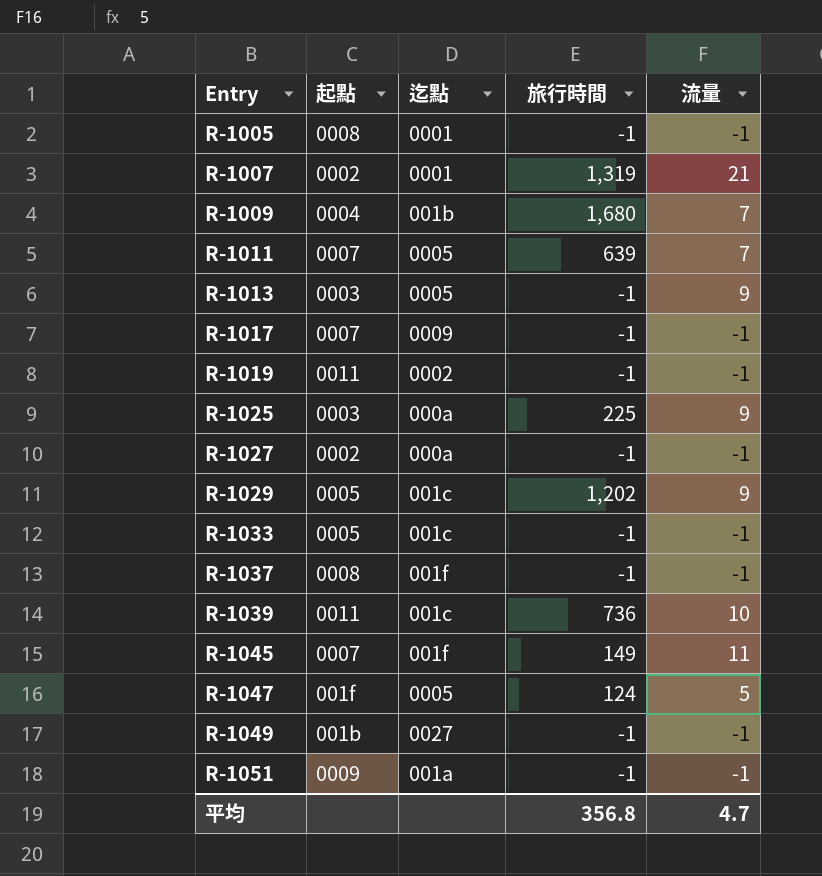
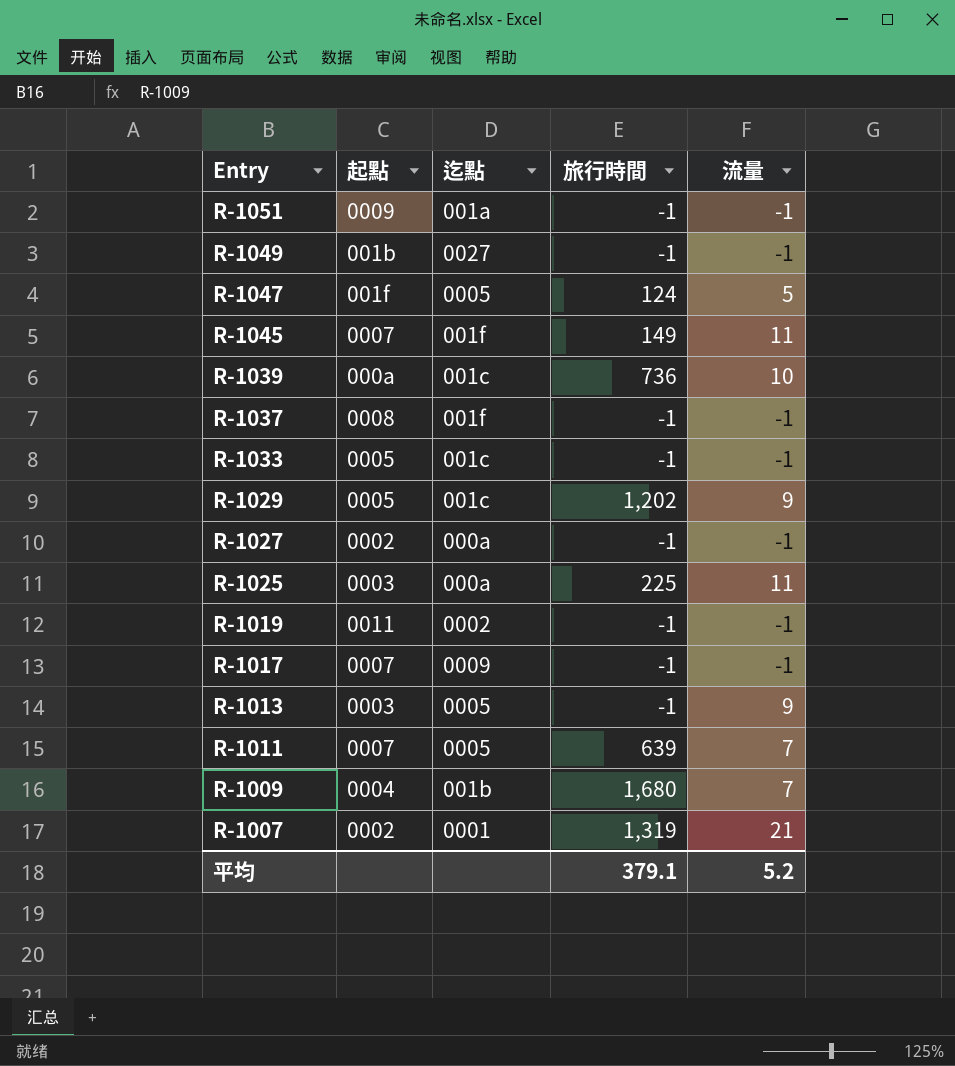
row order: Entry ascending -> Entry descending
row R-1005: 0008 | 0001 | -1 | -1 -> none
R-1039 | 起點: 0011 -> 000a
R-1025 | 流量: 9 -> 11
平均 | 旅行時間: 356.8 -> 379.1
平均 | 流量: 4.7 -> 5.2

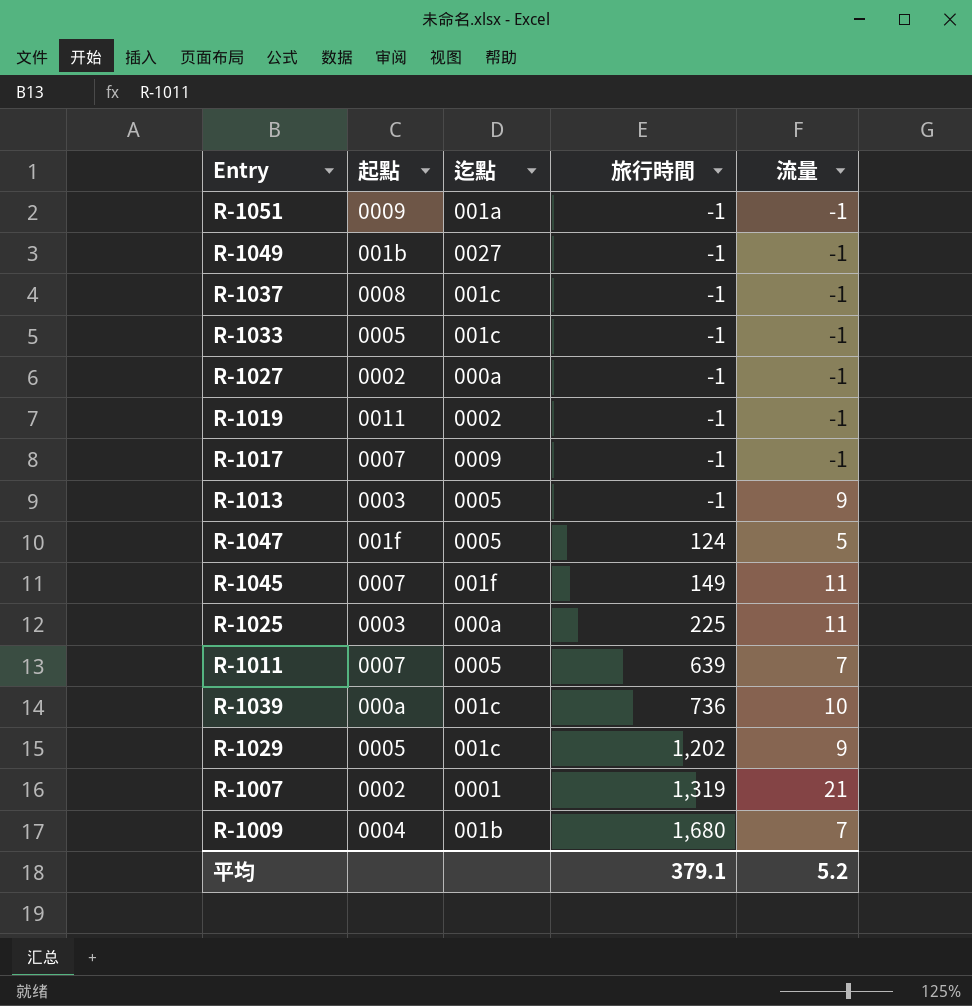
row order: Entry descending -> 旅行時間 ascending
R-1037 | 迄點: 001f -> 001c

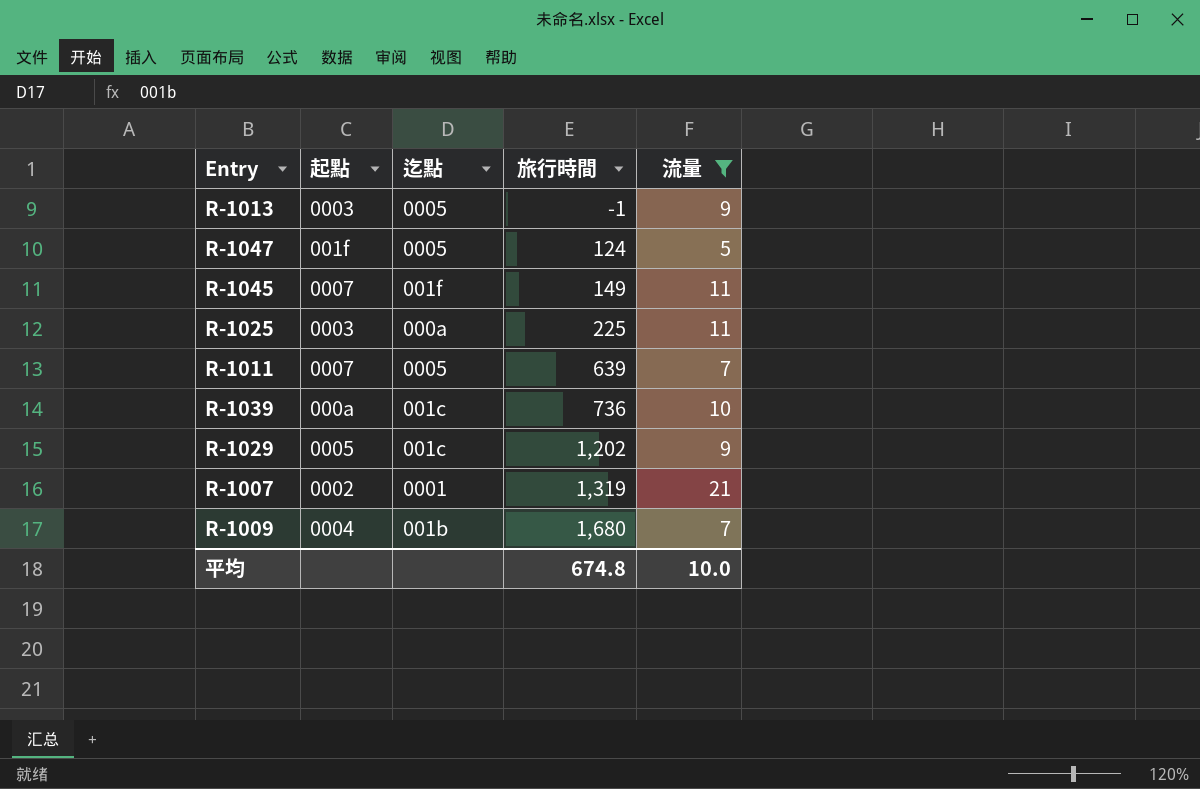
filter: none -> 流量 != -1
平均 | 旅行時間: 379.1 -> 674.8
平均 | 流量: 5.2 -> 10.0

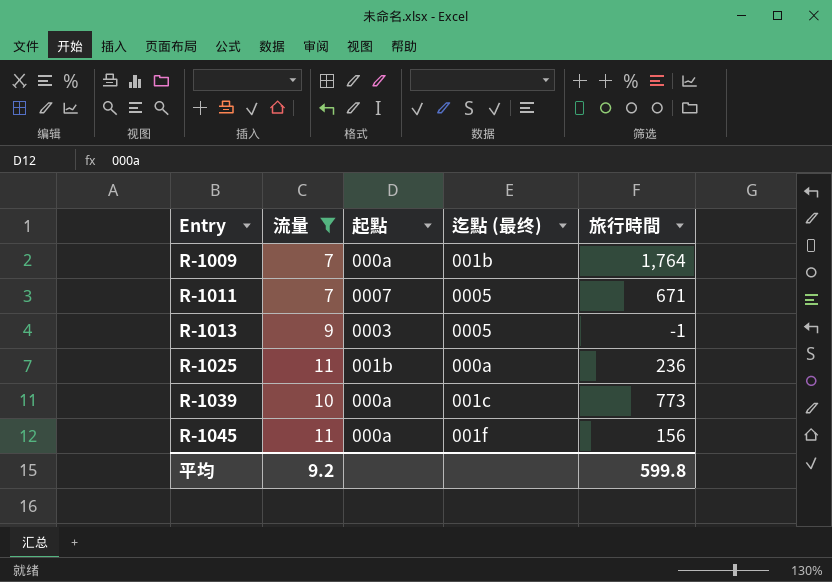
row order: 旅行時間 ascending -> Entry ascending
column 流量 | position: 5 -> 2
column name: 迄點 -> 迄點 (最终)
row R-1047: 001f | 0005 | 124 | 5 -> none
row R-1029: 0005 | 001c | 1,202 | 9 -> none
row R-1007: 0002 | 0001 | 1,319 | 21 -> none
R-1009 | 起點: 0004 -> 000a
R-1009 | 旅行時間: 1,680 -> 1,764
R-1011 | 旅行時間: 639 -> 671
R-1025 | 起點: 0003 -> 001b
R-1025 | 旅行時間: 225 -> 236
R-1039 | 旅行時間: 736 -> 773
R-1045 | 起點: 0007 -> 000a
R-1045 | 旅行時間: 149 -> 156
平均 | 流量: 10.0 -> 9.2
平均 | 旅行時間: 674.8 -> 599.8

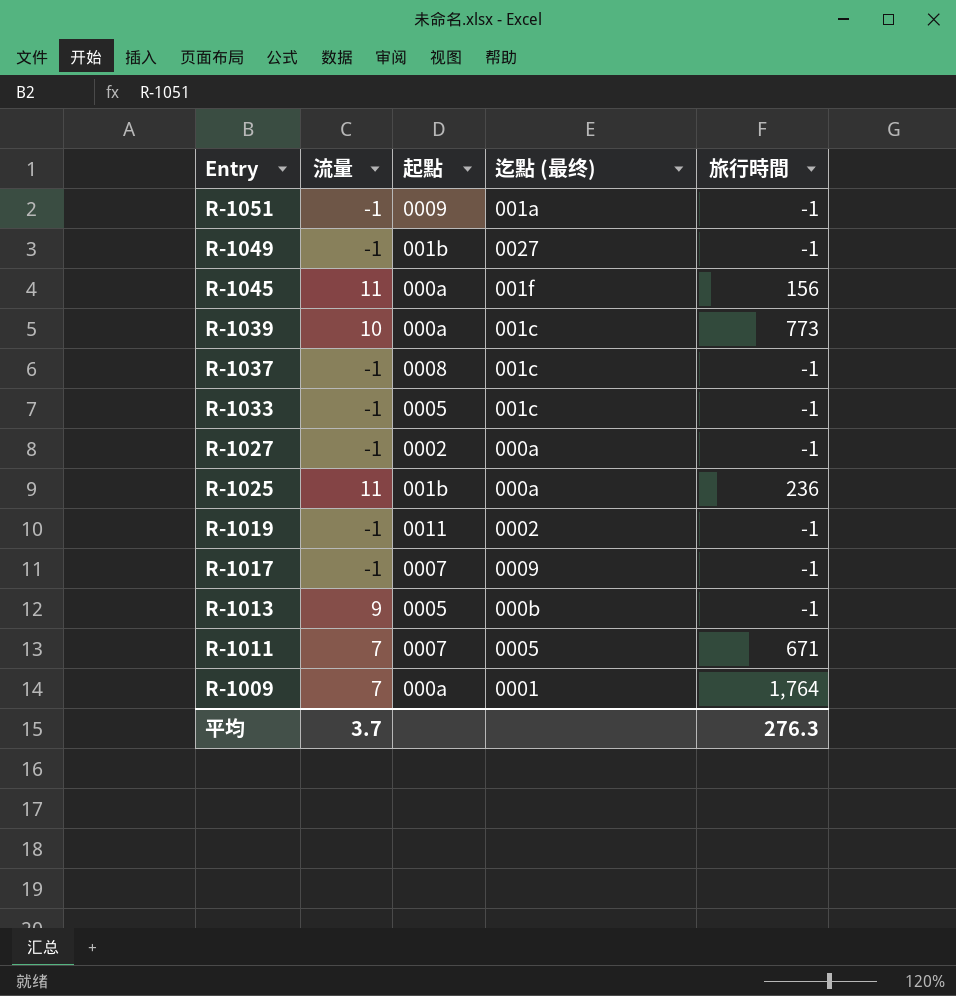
filter: 流量 != -1 -> none
row order: Entry ascending -> Entry descending
R-1013 | 起點: 0003 -> 0005
R-1013 | 迄點 (最终): 0005 -> 000b
R-1009 | 迄點 (最终): 001b -> 0001
平均 | 流量: 9.2 -> 3.7
平均 | 旅行時間: 599.8 -> 276.3

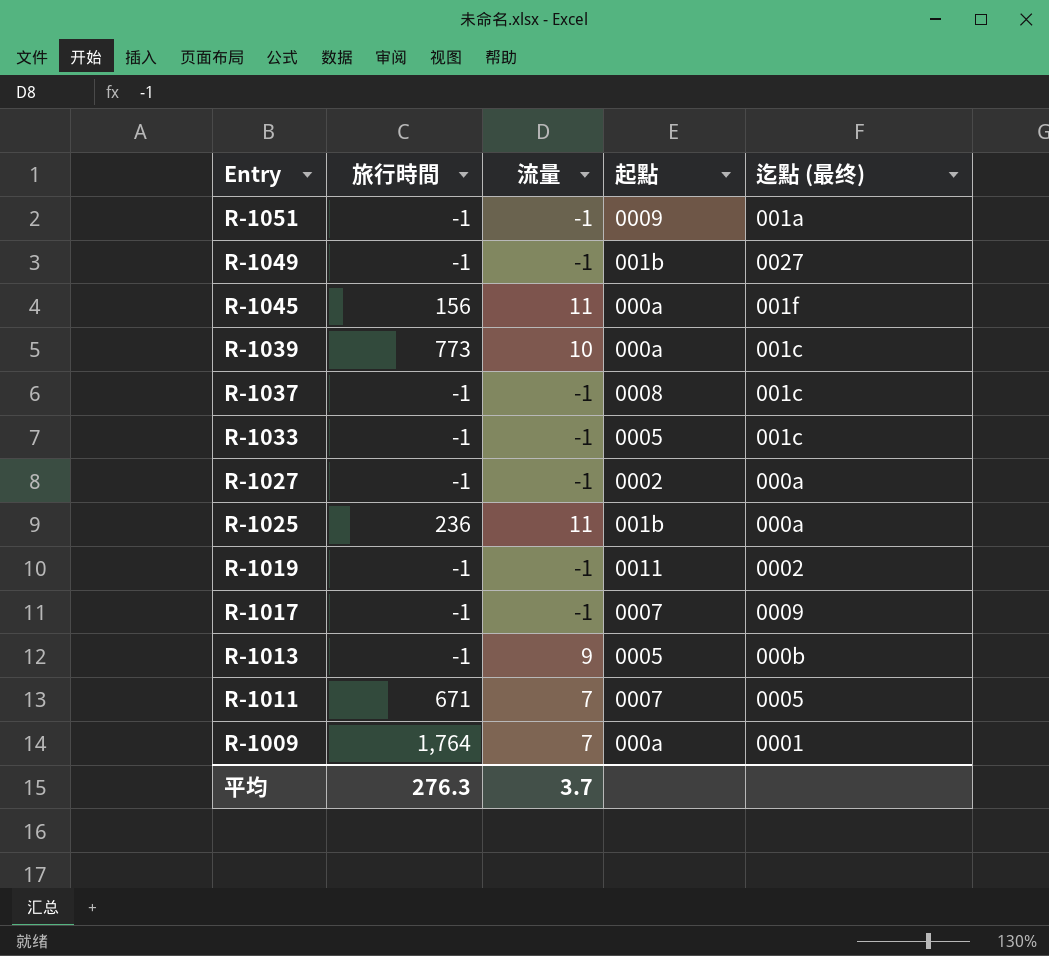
column 旅行時間 | position: 5 -> 2

